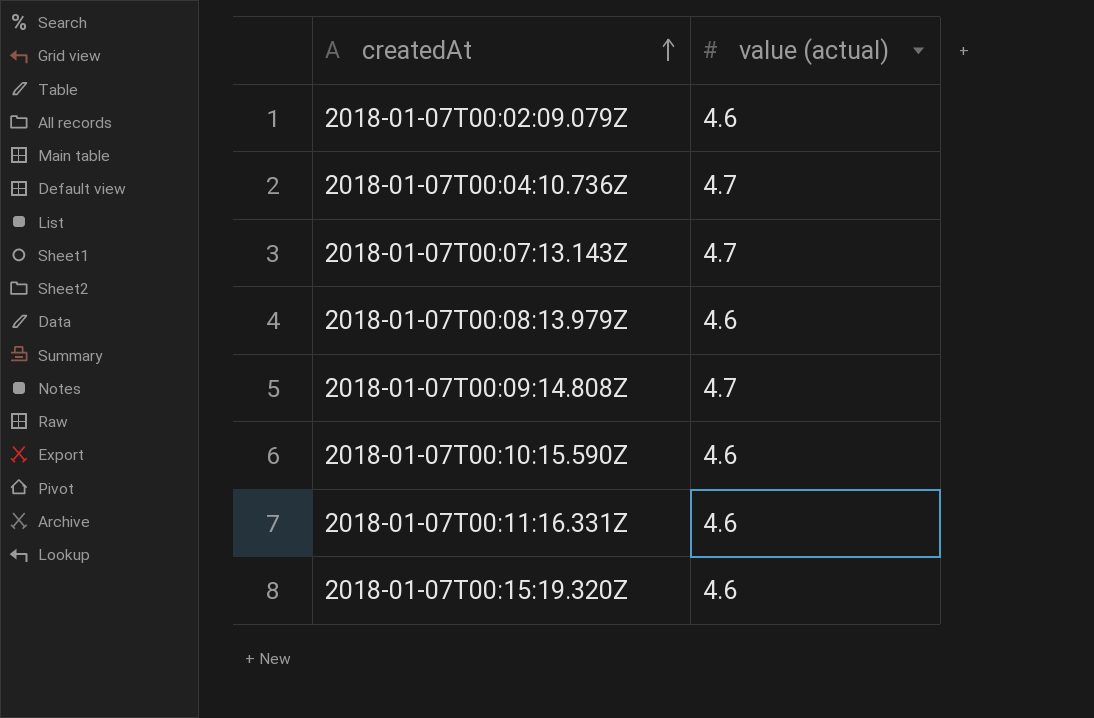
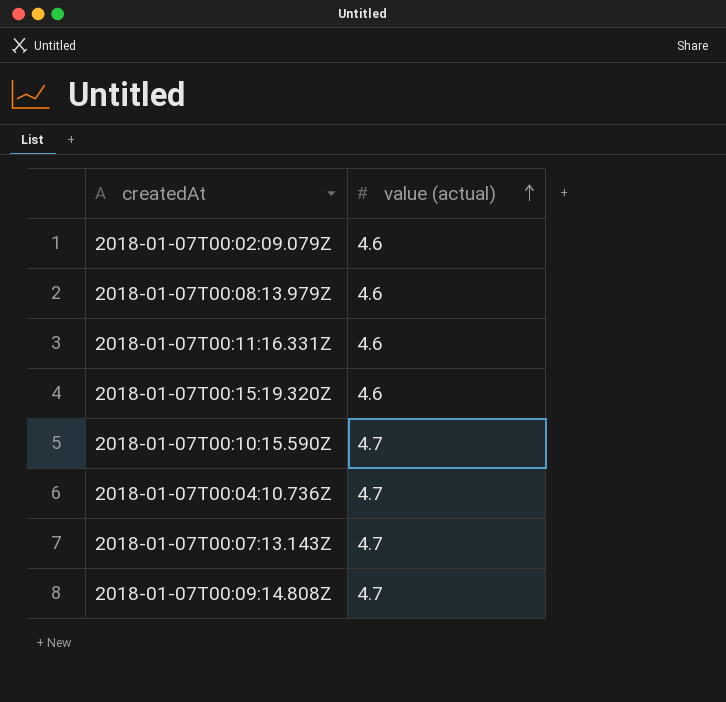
row order: createdAt ascending -> value (actual) ascending
2018-01-07T00:10:15.590Z | value (actual): 4.6 -> 4.7

